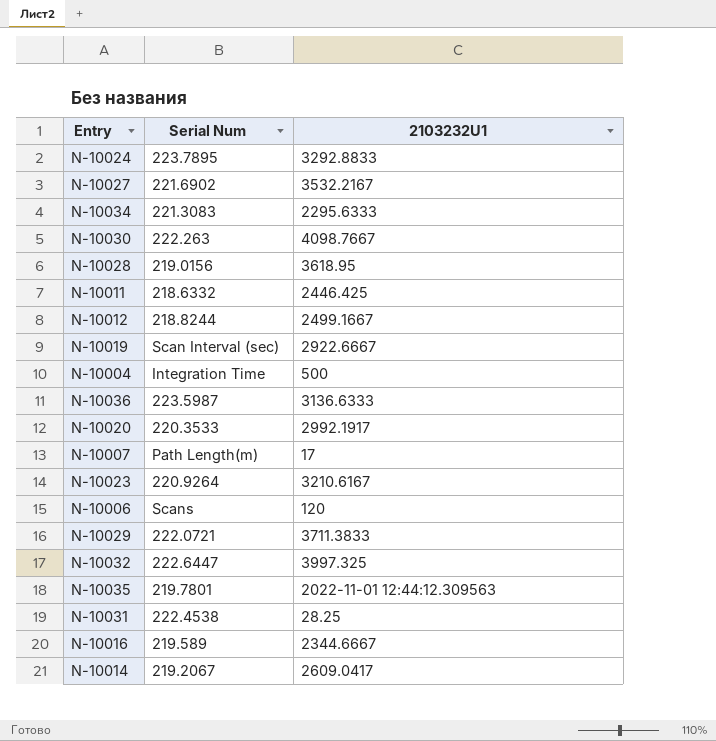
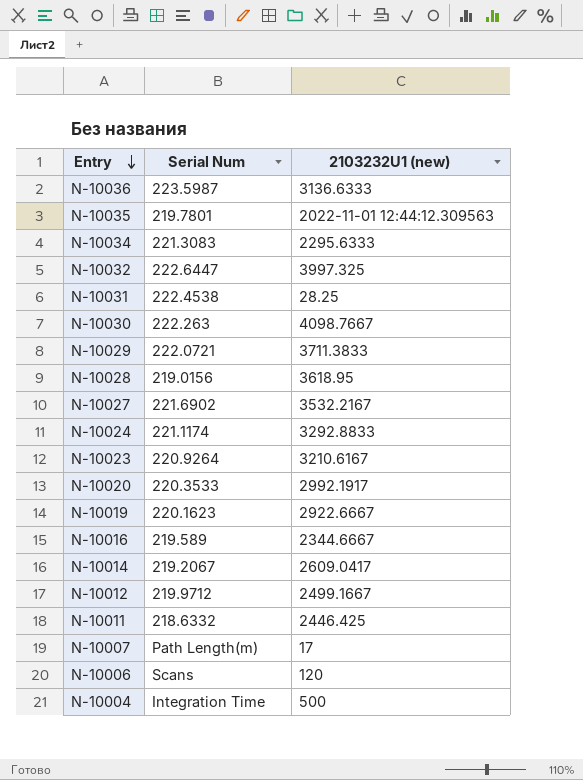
row order: none -> Entry descending
column name: 2103232U1 -> 2103232U1 (new)
N-10024 | Serial Num: 223.7895 -> 221.1174
N-10019 | Serial Num: Scan Interval (sec) -> 220.1623
N-10012 | Serial Num: 218.8244 -> 219.9712

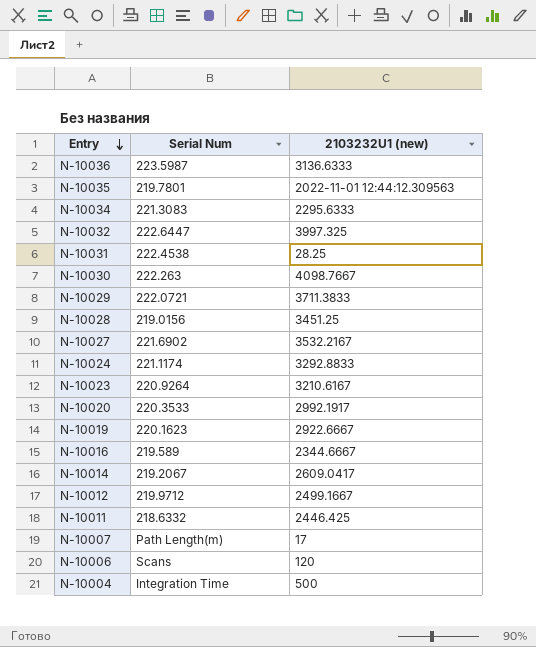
N-10028 | 2103232U1 (new): 3618.95 -> 3451.25

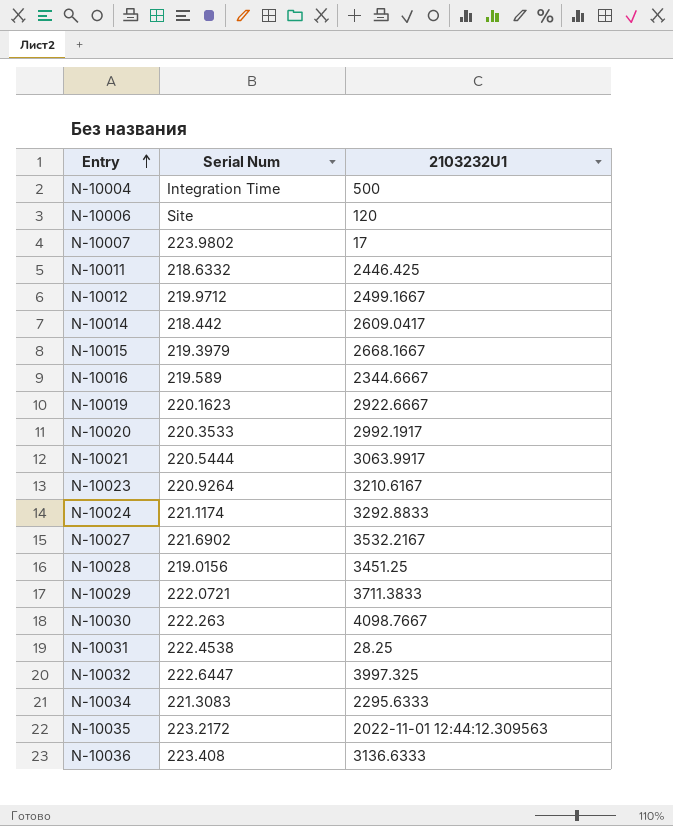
row order: Entry descending -> Entry ascending
column name: 2103232U1 (new) -> 2103232U1
N-10006 | Serial Num: Scans -> Site
N-10007 | Serial Num: Path Length(m) -> 223.9802
N-10014 | Serial Num: 219.2067 -> 218.442
row N-10015: none -> 219.3979 | 2668.1667
row N-10021: none -> 220.5444 | 3063.9917
N-10035 | Serial Num: 219.7801 -> 223.2172
N-10036 | Serial Num: 223.5987 -> 223.408

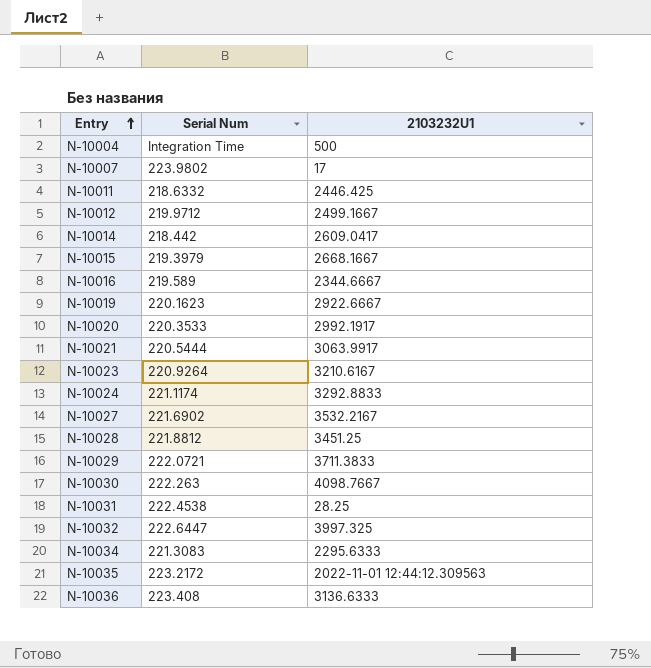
row N-10006: Site | 120 -> none
N-10028 | Serial Num: 219.0156 -> 221.8812

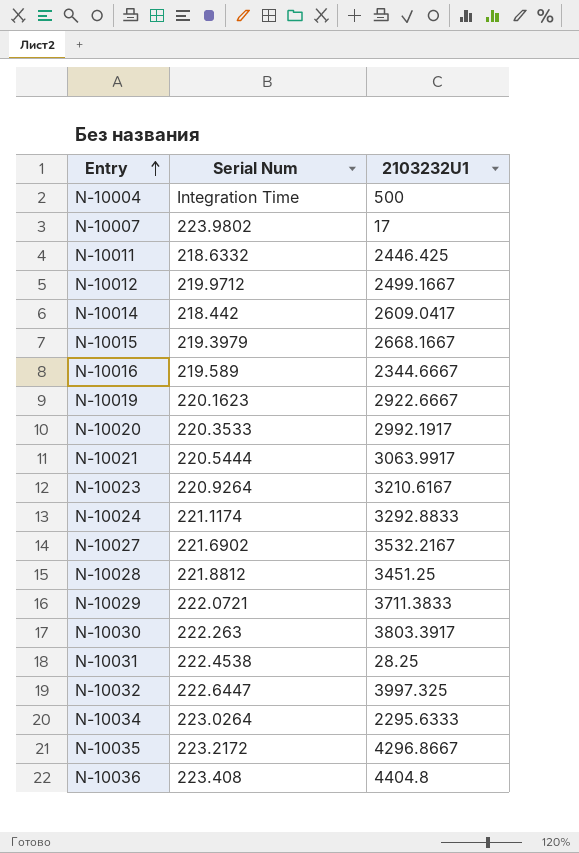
N-10030 | 2103232U1: 4098.7667 -> 3803.3917
N-10034 | Serial Num: 221.3083 -> 223.0264
N-10035 | 2103232U1: 2022-11-01 12:44:12.309563 -> 4296.8667
N-10036 | 2103232U1: 3136.6333 -> 4404.8

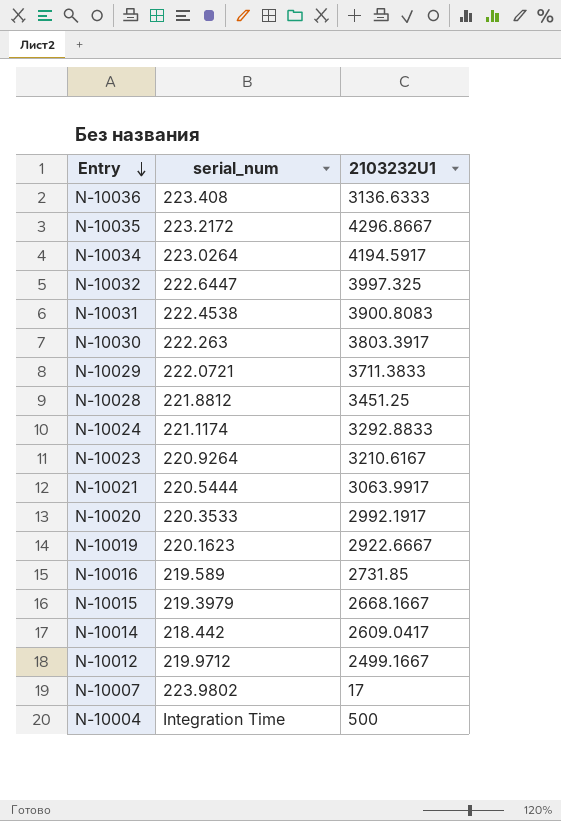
row order: Entry ascending -> Entry descending
column name: Serial Num -> serial_num
row N-10011: 218.6332 | 2446.425 -> none
row N-10027: 221.6902 | 3532.2167 -> none
N-10036 | 2103232U1: 4404.8 -> 3136.6333
N-10034 | 2103232U1: 2295.6333 -> 4194.5917
N-10031 | 2103232U1: 28.25 -> 3900.8083
N-10016 | 2103232U1: 2344.6667 -> 2731.85

